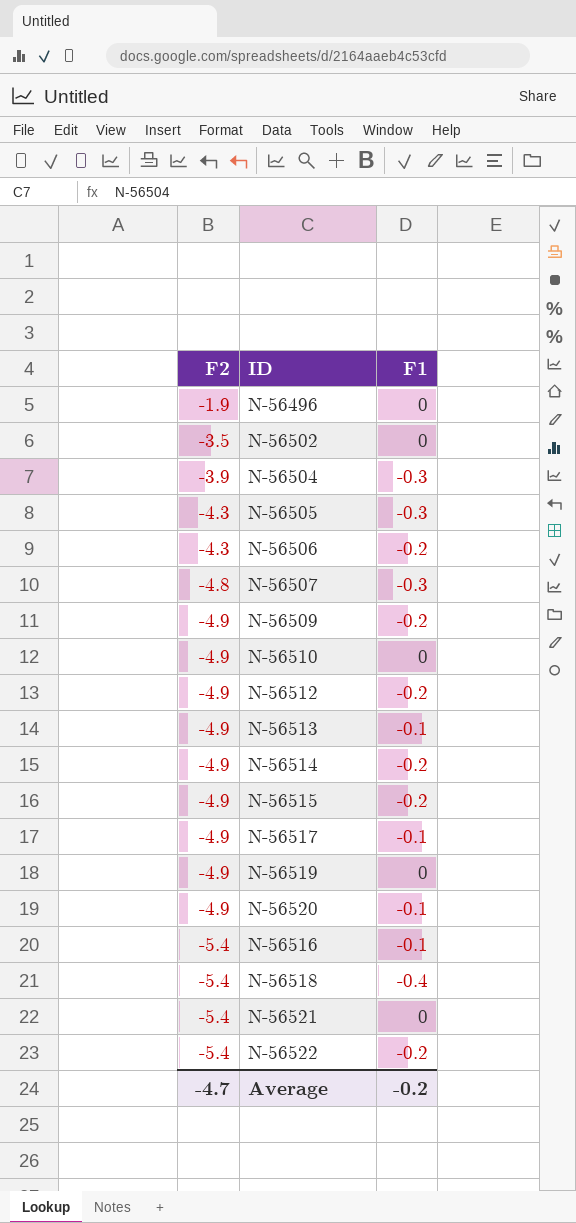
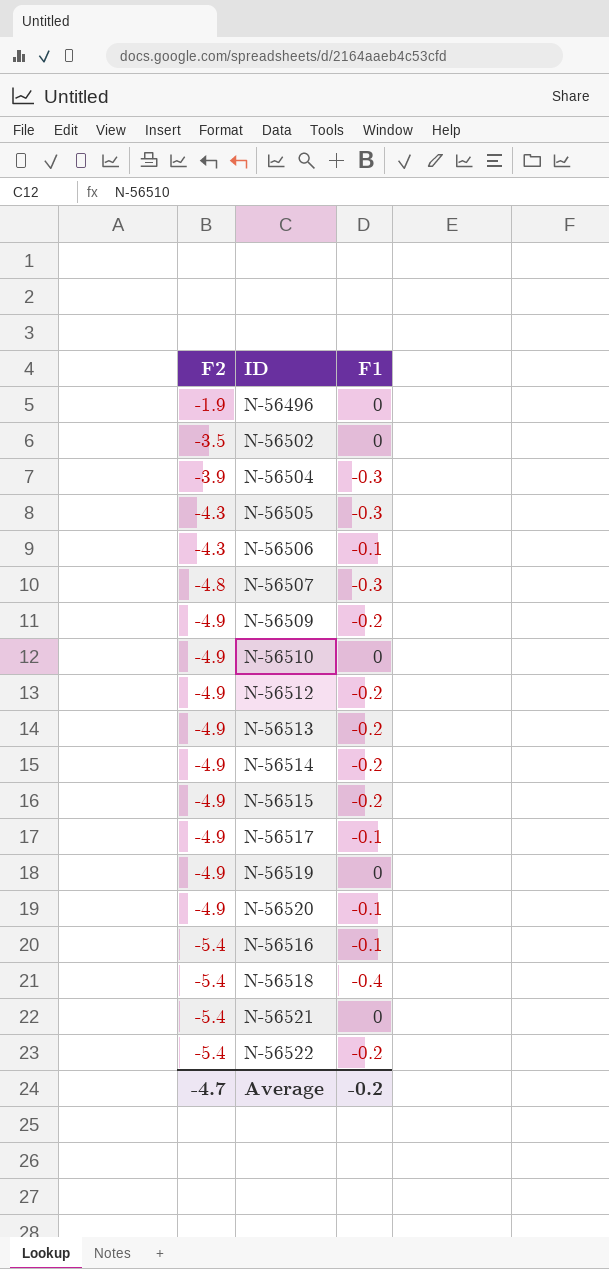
N-56506 | F1: -0.2 -> -0.1
N-56513 | F1: -0.1 -> -0.2

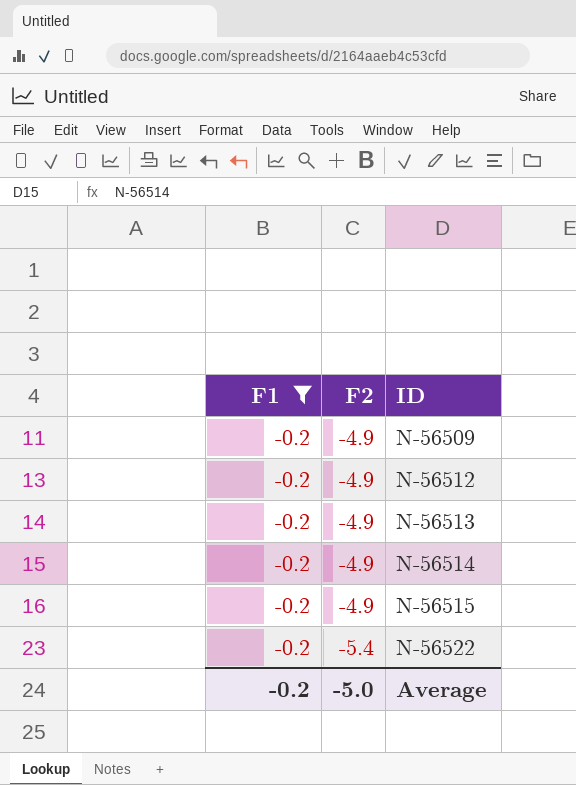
filter: none -> F1 = -0.2
column F1 | position: 3 -> 1
Average | F2: -4.7 -> -5.0

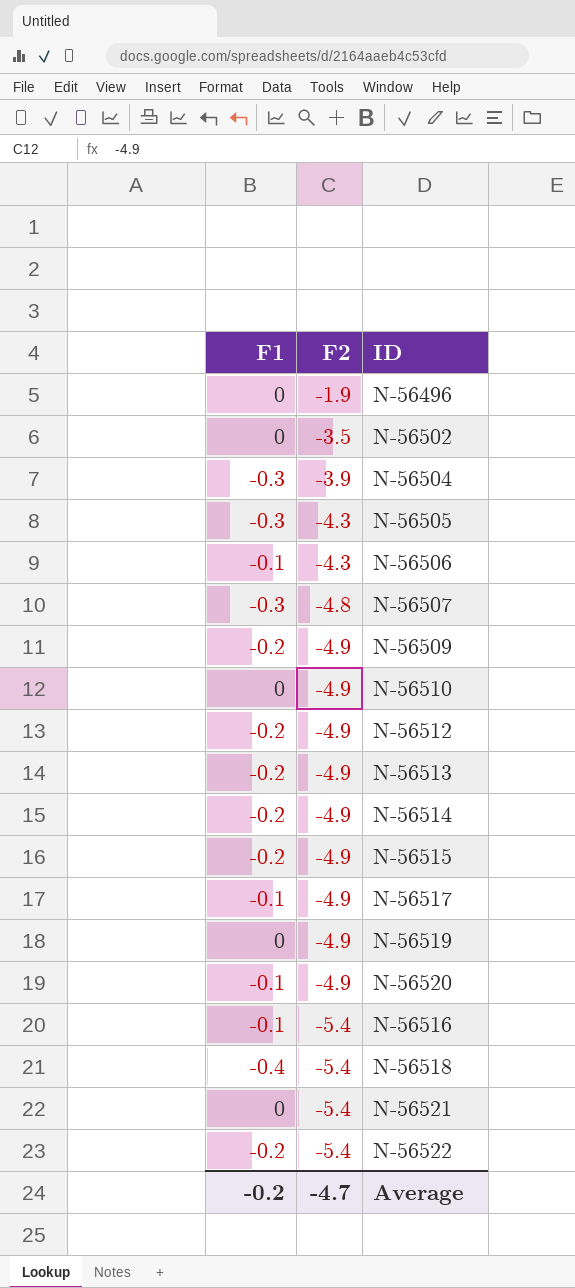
filter: F1 = -0.2 -> none
Average | F2: -5.0 -> -4.7

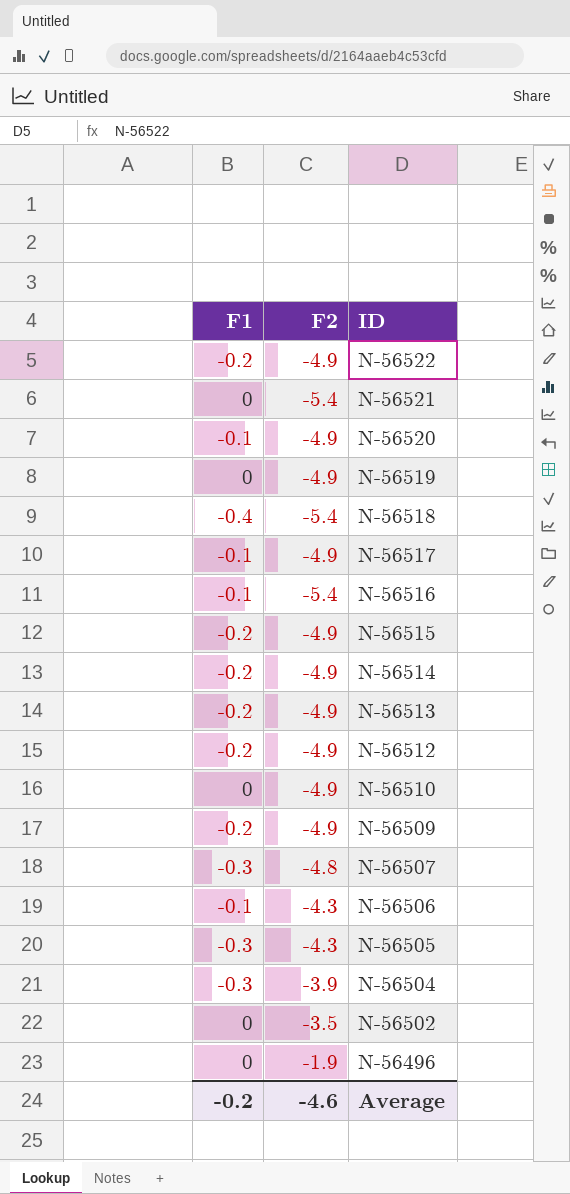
row order: F2 descending -> ID descending
N-56522 | F2: -5.4 -> -4.9
Average | F2: -4.7 -> -4.6

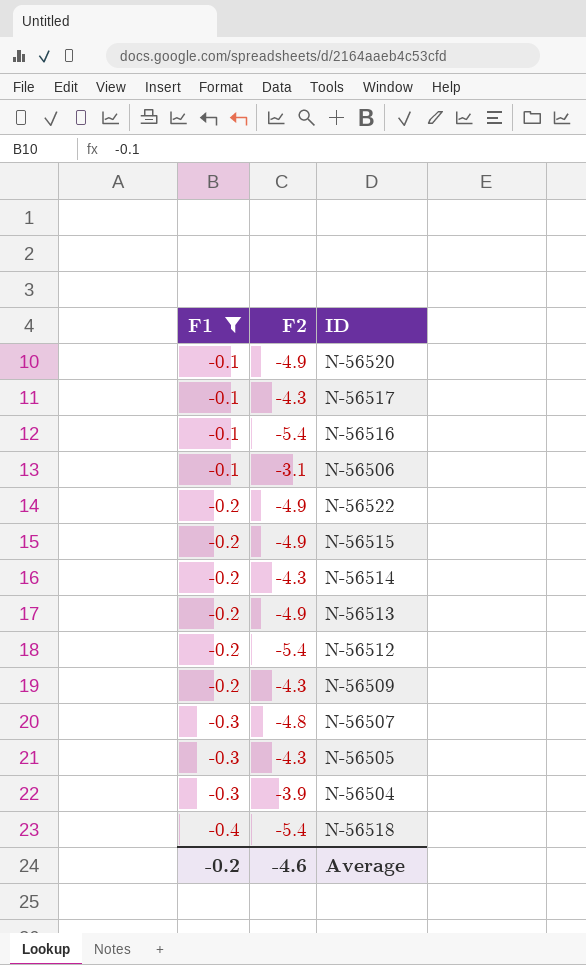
filter: none -> F1 != 0
row order: ID descending -> F1 descending
N-56517 | F2: -4.9 -> -4.3
N-56506 | F2: -4.3 -> -3.1
N-56514 | F2: -4.9 -> -4.3
N-56512 | F2: -4.9 -> -5.4
N-56509 | F2: -4.9 -> -4.3

